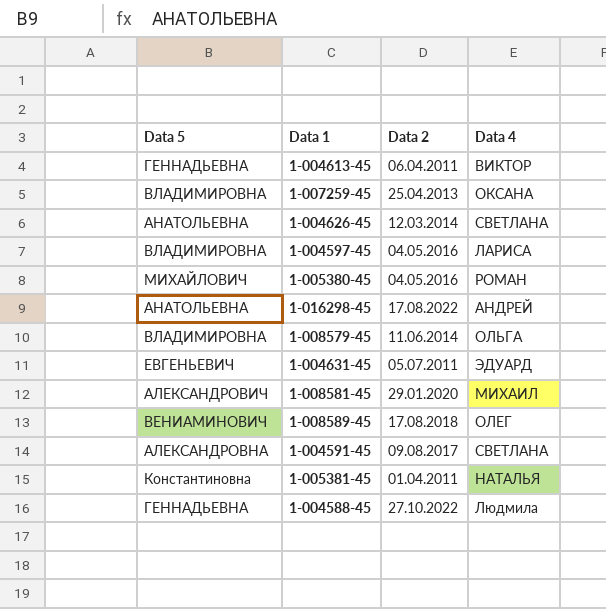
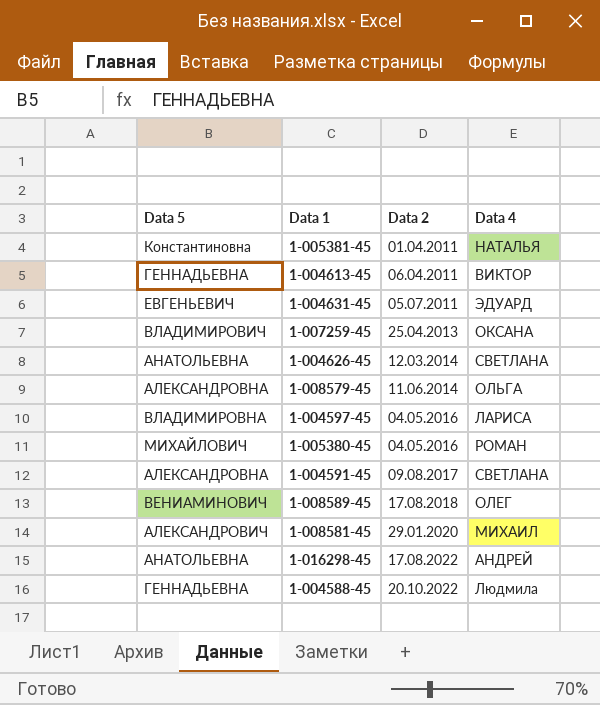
row order: none -> Data 2 ascending
1-007259-45 | Data 5: ВЛАДИМИРОВНА -> ВЛАДИМИРОВИЧ
1-008579-45 | Data 5: ВЛАДИМИРОВНА -> АЛЕКСАНДРОВНА
1-004588-45 | Data 2: 27.10.2022 -> 20.10.2022

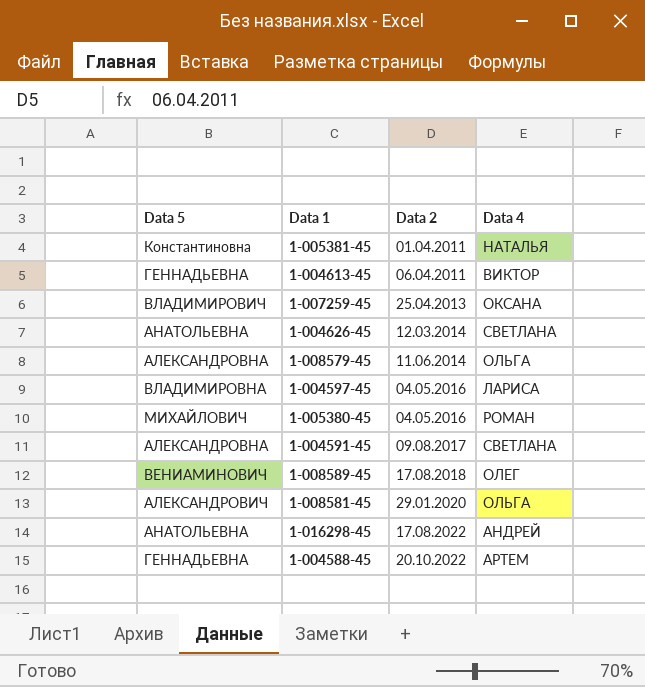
row 1-004631-45: ЕВГЕНЬЕВИЧ | 05.07.2011 | ЭДУАРД -> none
1-008581-45 | Data 4: МИХАИЛ -> ОЛЬГА
1-004588-45 | Data 4: Людмила -> АРТЕМ

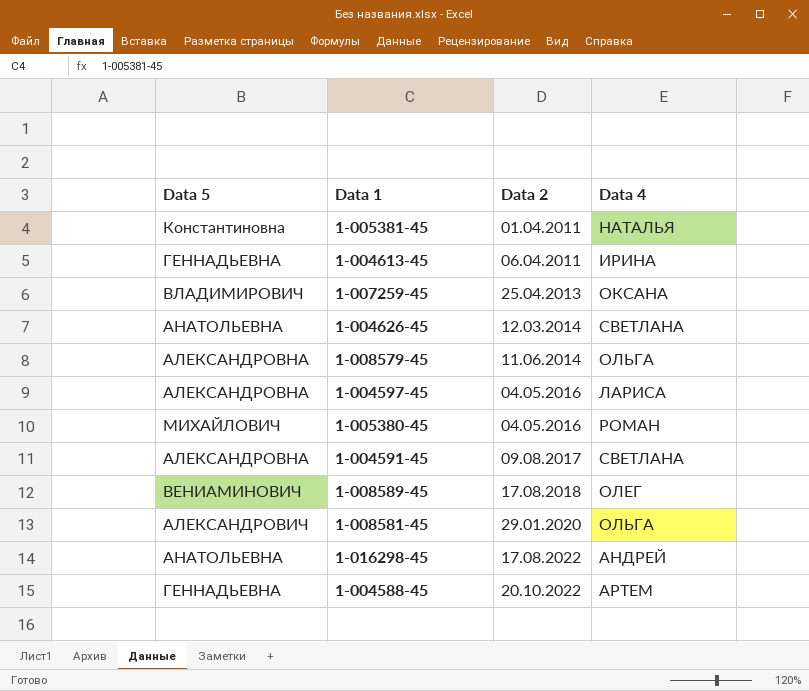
1-004613-45 | Data 4: ВИКТОР -> ИРИНА
1-004597-45 | Data 5: ВЛАДИМИРОВНА -> АЛЕКСАНДРОВНА

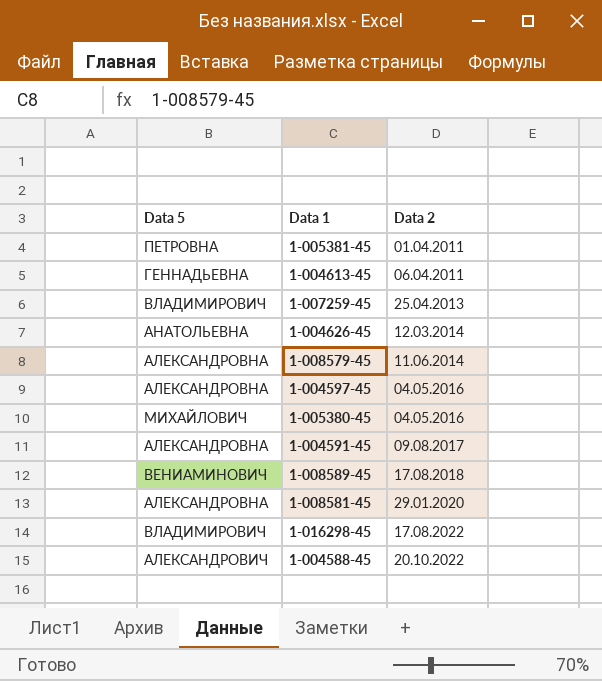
column Data 4 | position: 4 -> none
1-005381-45 | Data 5: Константиновна -> ПЕТРОВНА
1-008581-45 | Data 5: АЛЕКСАНДРОВИЧ -> АЛЕКСАНДРОВНА
1-016298-45 | Data 5: АНАТОЛЬЕВНА -> ВЛАДИМИРОВИЧ
1-004588-45 | Data 5: ГЕННАДЬЕВНА -> АЛЕКСАНДРОВИЧ

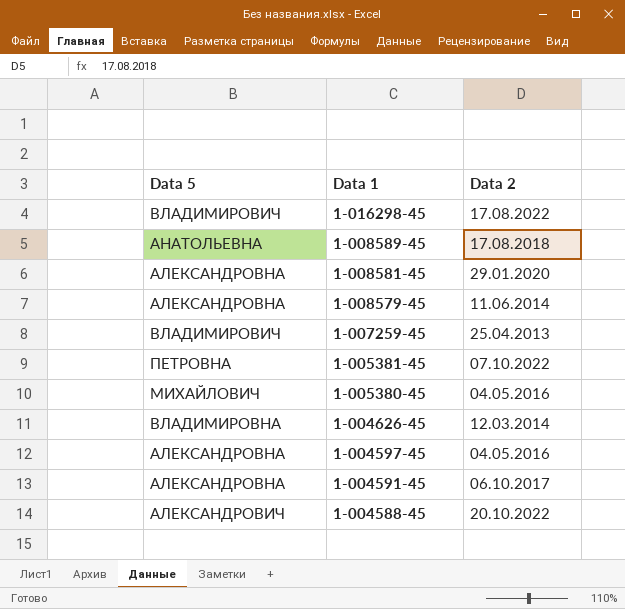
row order: Data 2 ascending -> Data 1 descending
row 1-004613-45: ГЕННАДЬЕВНА | 06.04.2011 -> none
1-008589-45 | Data 5: ВЕНИАМИНОВИЧ -> АНАТОЛЬЕВНА
1-005381-45 | Data 2: 01.04.2011 -> 07.10.2022
1-004626-45 | Data 5: АНАТОЛЬЕВНА -> ВЛАДИМИРОВНА
1-004591-45 | Data 2: 09.08.2017 -> 06.10.2017

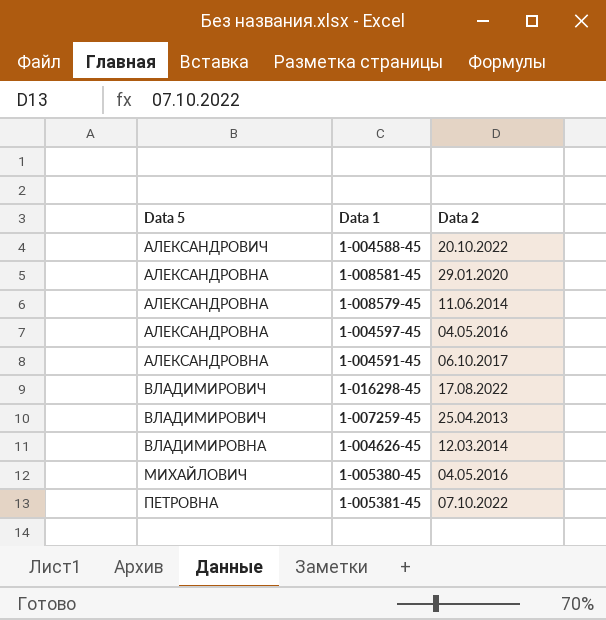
row order: Data 1 descending -> Data 5 ascending
row 1-008589-45: АНАТОЛЬЕВНА | 17.08.2018 -> none

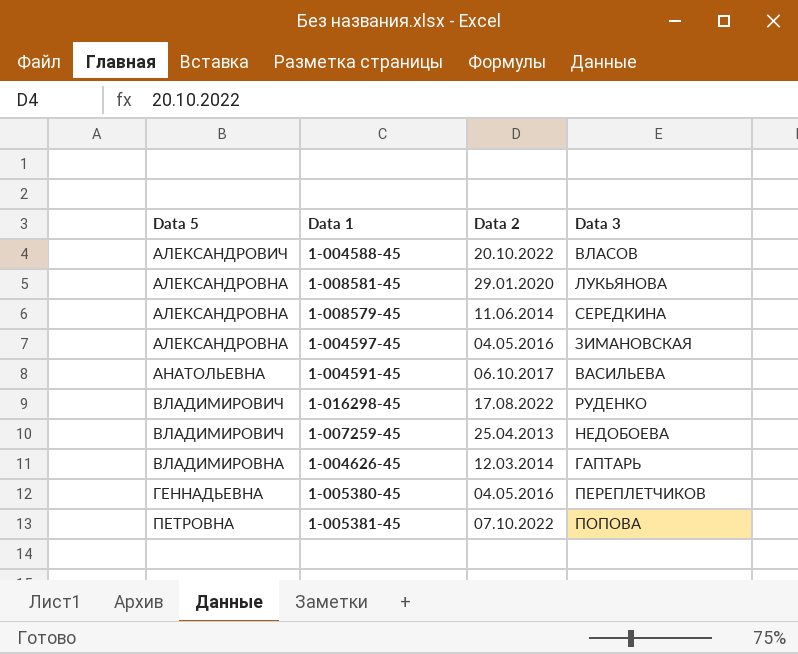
column Data 3 | position: none -> 4
1-004591-45 | Data 5: АЛЕКСАНДРОВНА -> АНАТОЛЬЕВНА
1-005380-45 | Data 5: МИХАЙЛОВИЧ -> ГЕННАДЬЕВНА

